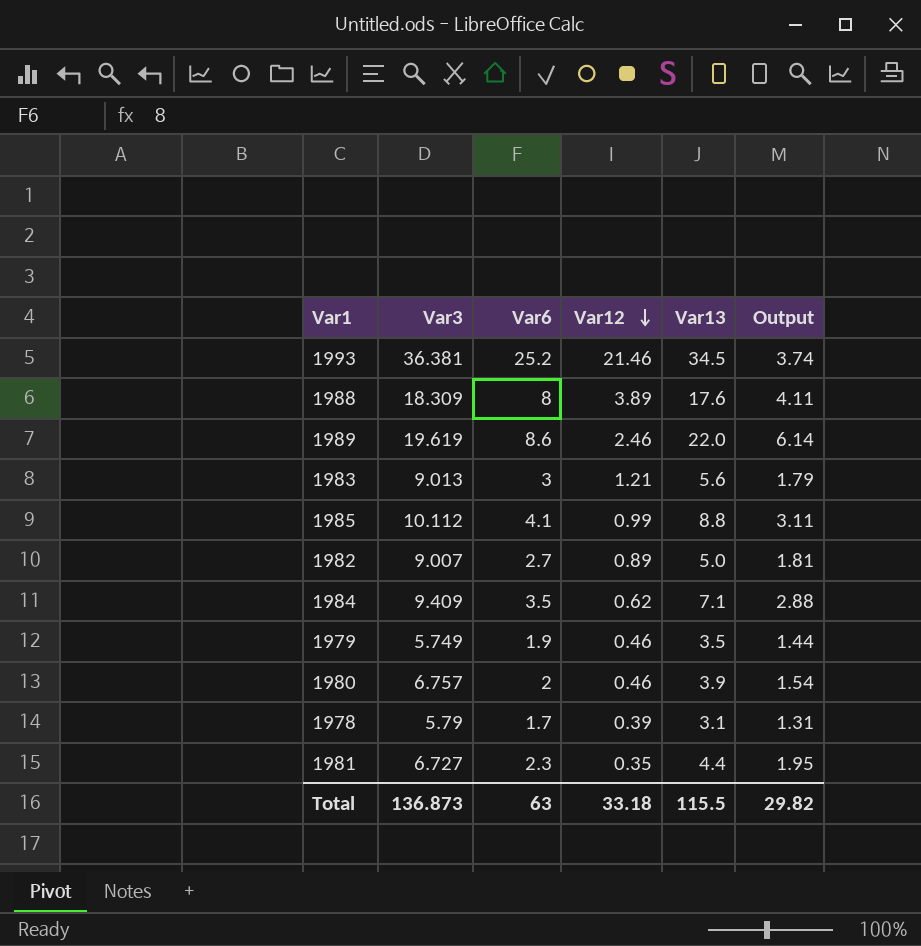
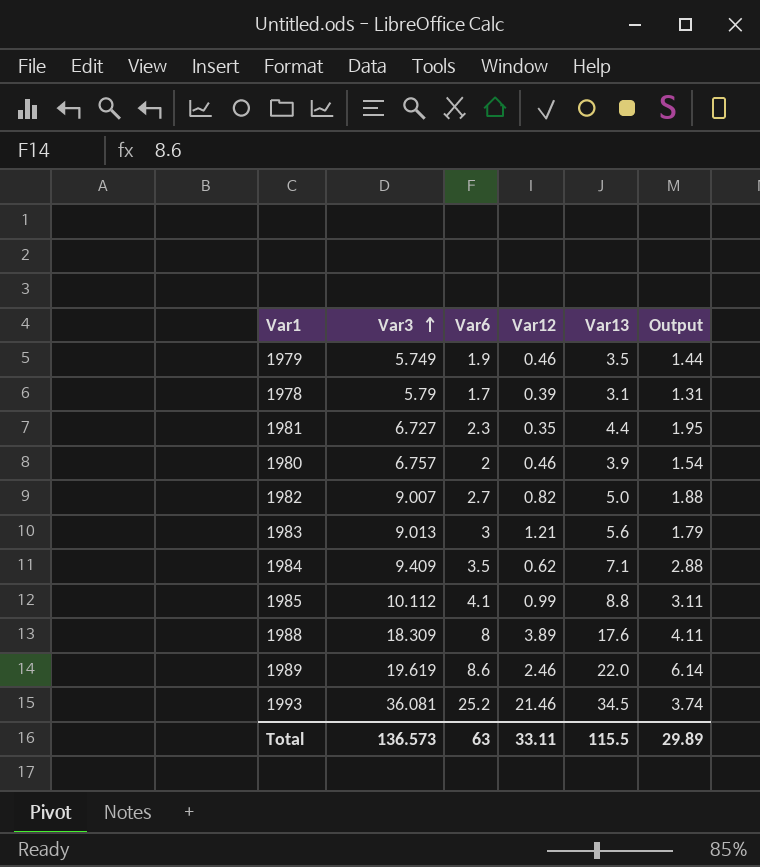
row order: Var12 descending -> Var3 ascending
1982 | Var12: 0.89 -> 0.82
1982 | Output: 1.81 -> 1.88
1993 | Var3: 36.381 -> 36.081
Total | Var3: 136.873 -> 136.573
Total | Var12: 33.18 -> 33.11
Total | Output: 29.82 -> 29.89

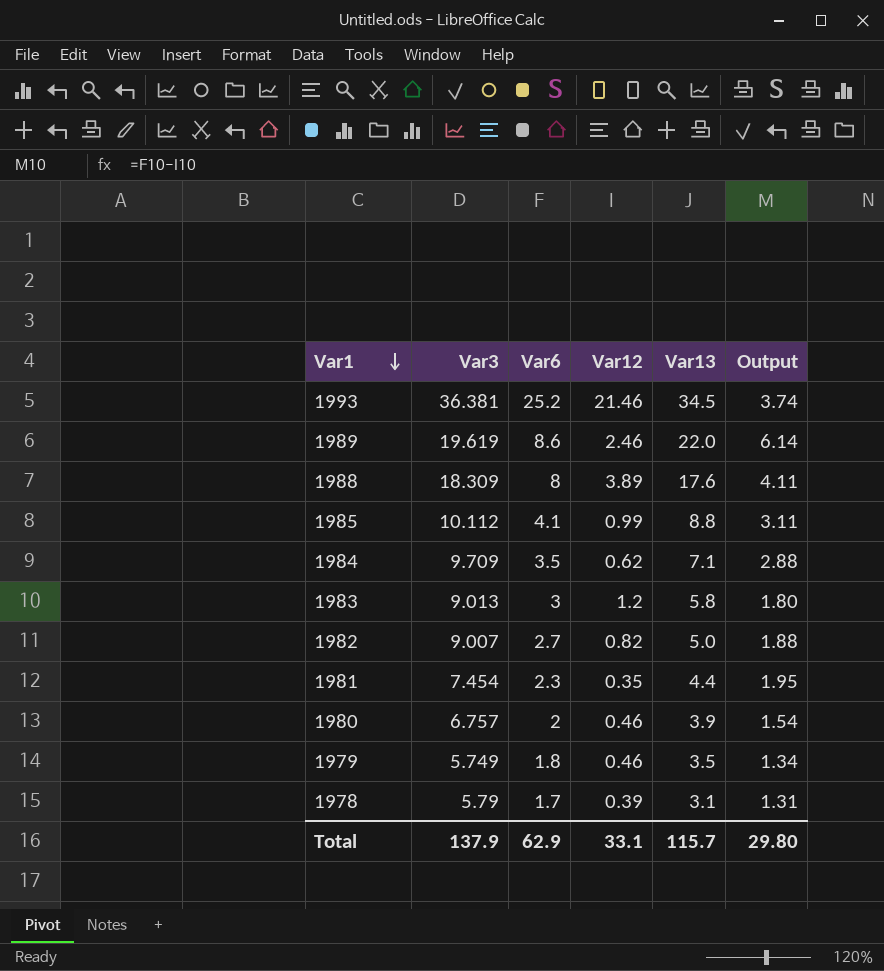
row order: Var3 ascending -> Var1 descending
1993 | Var3: 36.081 -> 36.381
1984 | Var3: 9.409 -> 9.709
1983 | Var12: 1.21 -> 1.2
1983 | Var13: 5.6 -> 5.8
1983 | Output: 1.79 -> 1.80
1981 | Var3: 6.727 -> 7.454
1979 | Var6: 1.9 -> 1.8
1979 | Output: 1.44 -> 1.34
Total | Var3: 136.573 -> 137.9
Total | Var6: 63 -> 62.9
Total | Var12: 33.11 -> 33.1
Total | Var13: 115.5 -> 115.7
Total | Output: 29.89 -> 29.80

